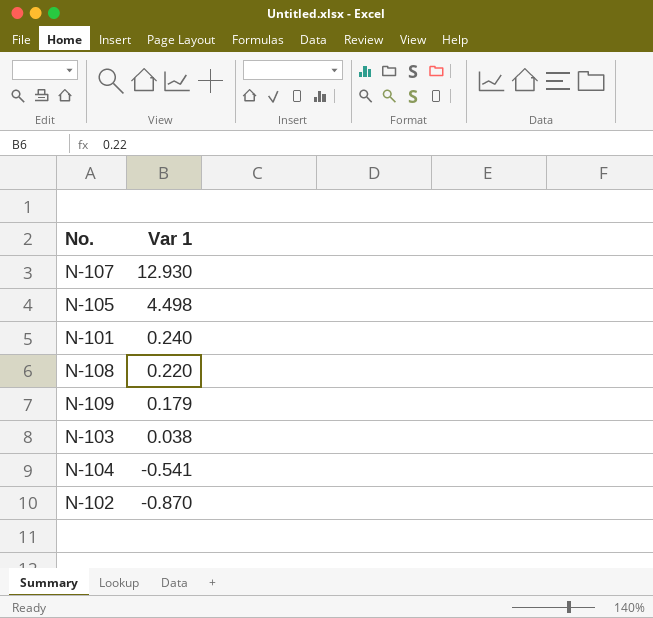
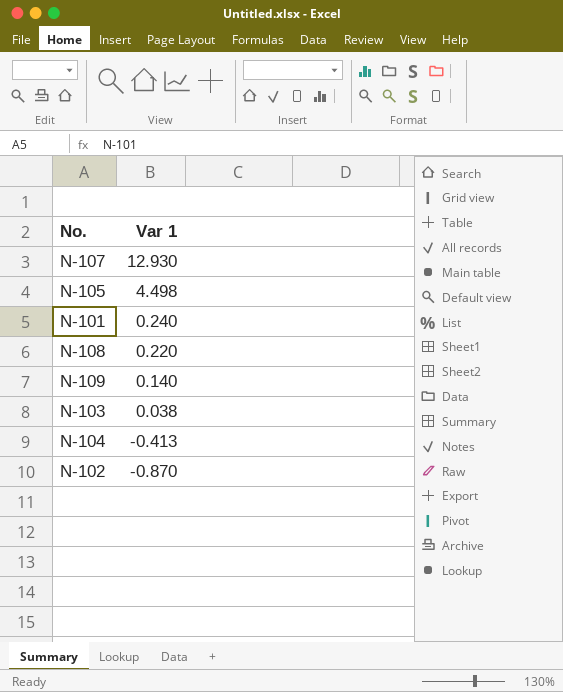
N-109 | Var 1: 0.179 -> 0.140
N-104 | Var 1: -0.541 -> -0.413

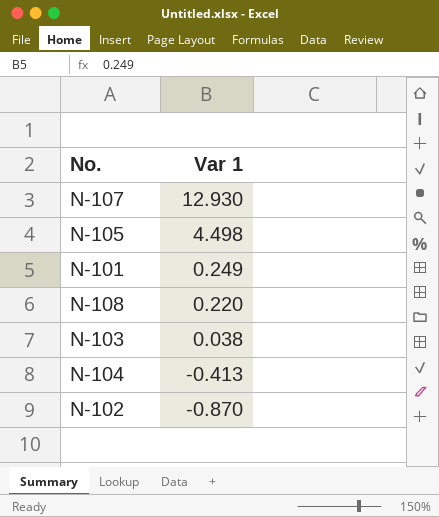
row N-109: 0.140 -> none
N-101 | Var 1: 0.240 -> 0.249

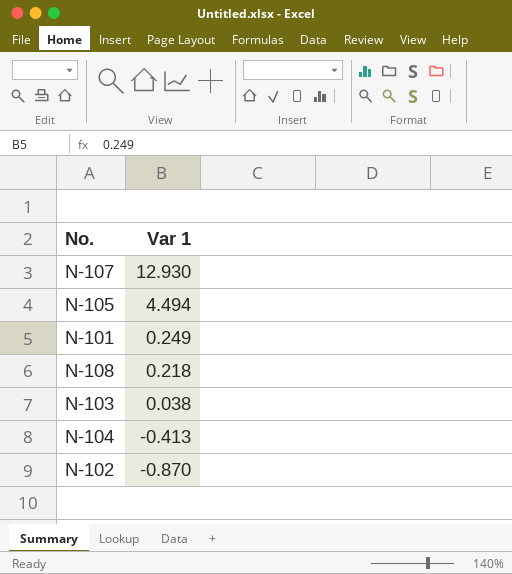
N-105 | Var 1: 4.498 -> 4.494
N-108 | Var 1: 0.220 -> 0.218

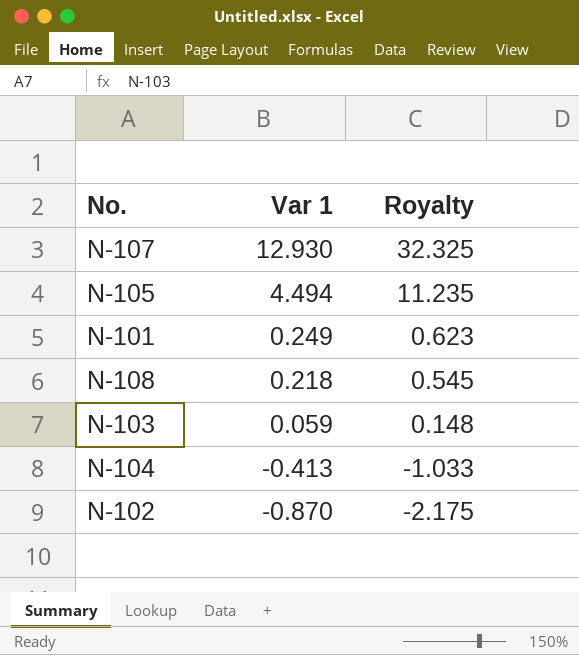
column Royalty | formula: none -> [Var 1] * 2.5
N-103 | Var 1: 0.038 -> 0.059

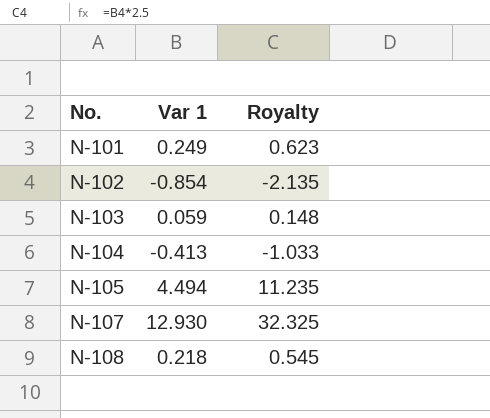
row order: Var 1 descending -> No. ascending
N-102 | Var 1: -0.870 -> -0.854
N-102 | Royalty: -2.175 -> -2.135

